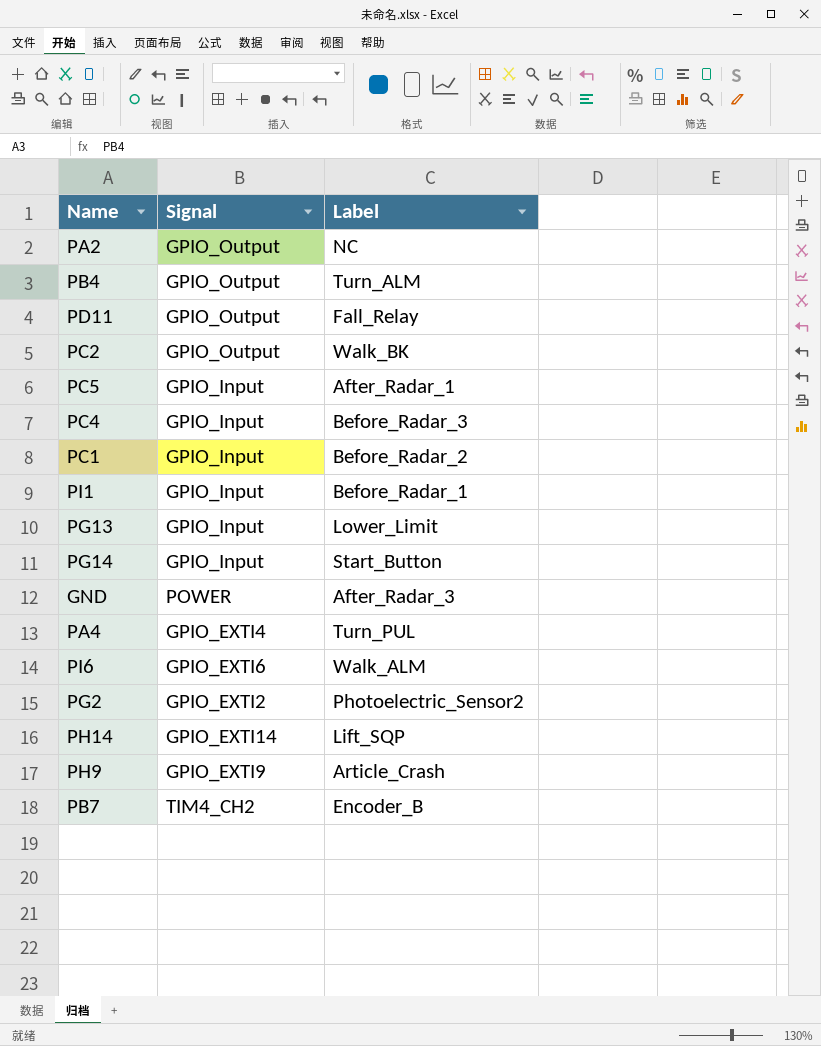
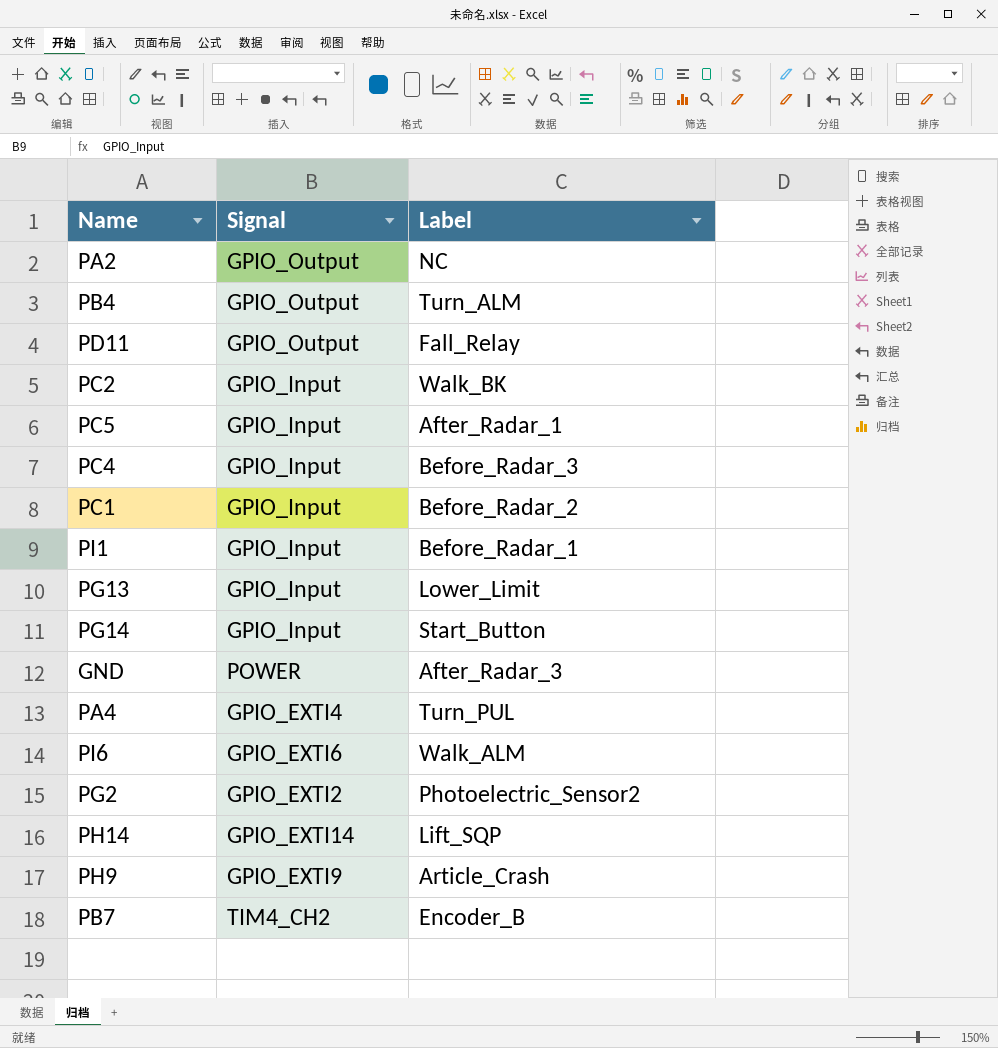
PC2 | Signal: GPIO_Output -> GPIO_Input

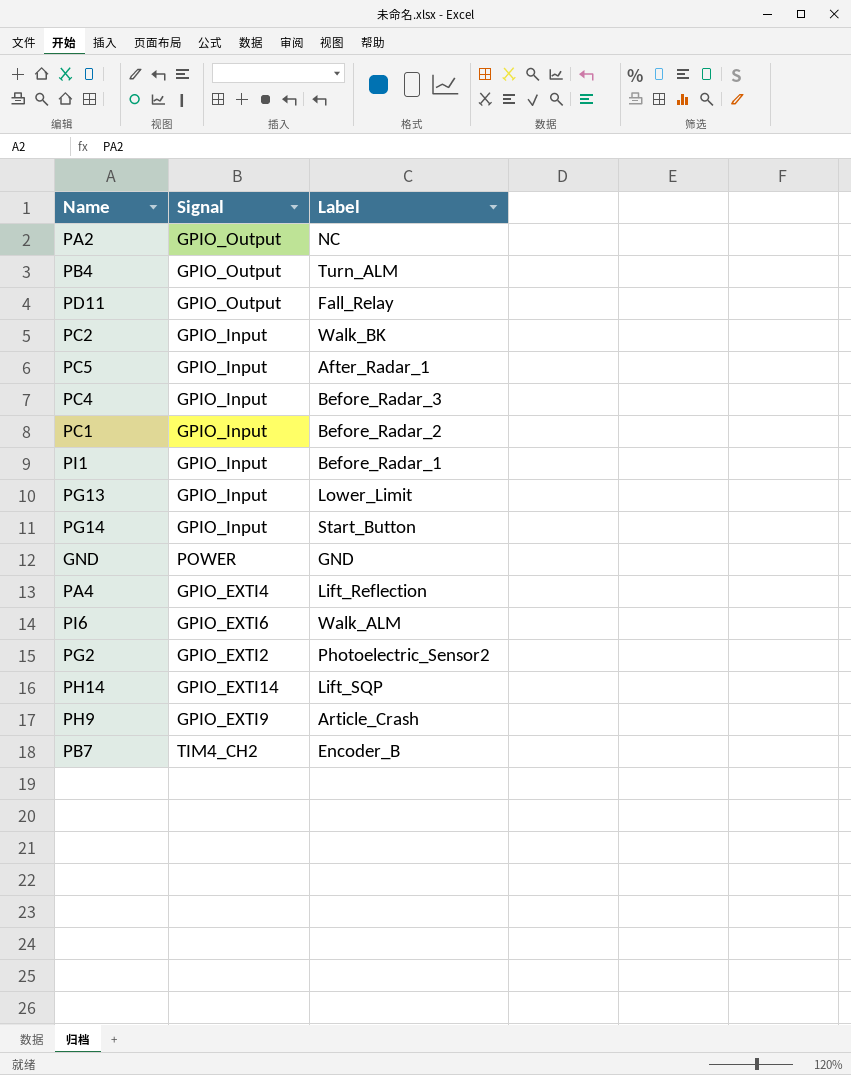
GND | Label: After_Radar_3 -> GND
PA4 | Label: Turn_PUL -> Lift_Reflection

